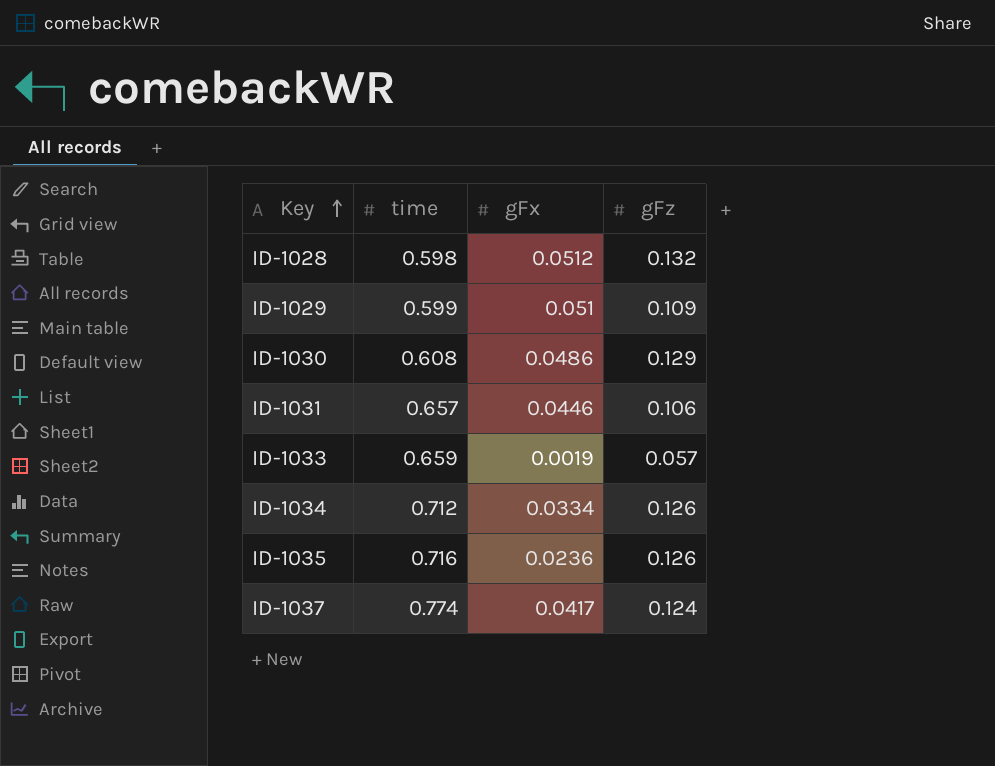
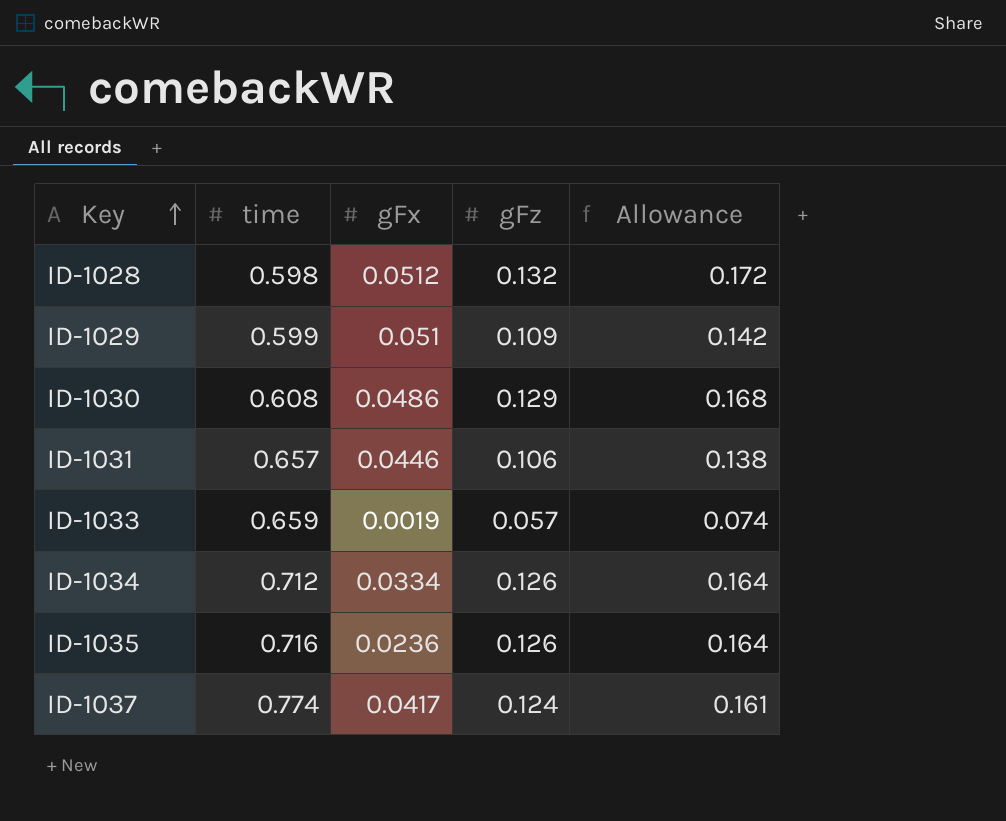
column Allowance | formula: none -> [gFz] * 1.3

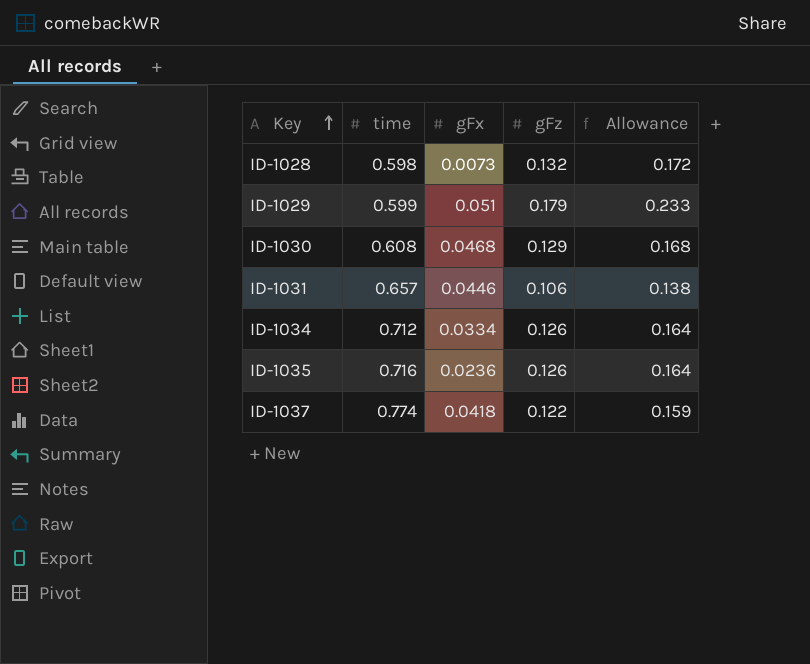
row ID-1033: 0.659 | 0.0019 | 0.057 | 0.074 -> none
ID-1028 | gFx: 0.0512 -> 0.0073
ID-1029 | gFz: 0.109 -> 0.179
ID-1029 | Allowance: 0.142 -> 0.233
ID-1030 | gFx: 0.0486 -> 0.0468
ID-1037 | gFx: 0.0417 -> 0.0418
ID-1037 | gFz: 0.124 -> 0.122
ID-1037 | Allowance: 0.161 -> 0.159

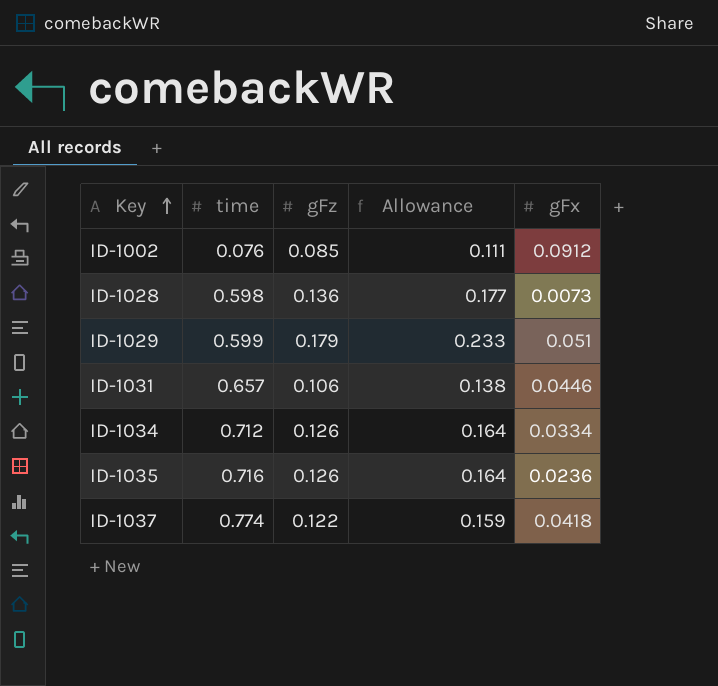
column gFx | position: 3 -> 5
row ID-1030: 0.608 | 0.0468 | 0.129 | 0.168 -> none
row ID-1002: none -> 0.076 | 0.085 | 0.111 | 0.0912
ID-1028 | gFz: 0.132 -> 0.136
ID-1028 | Allowance: 0.172 -> 0.177

